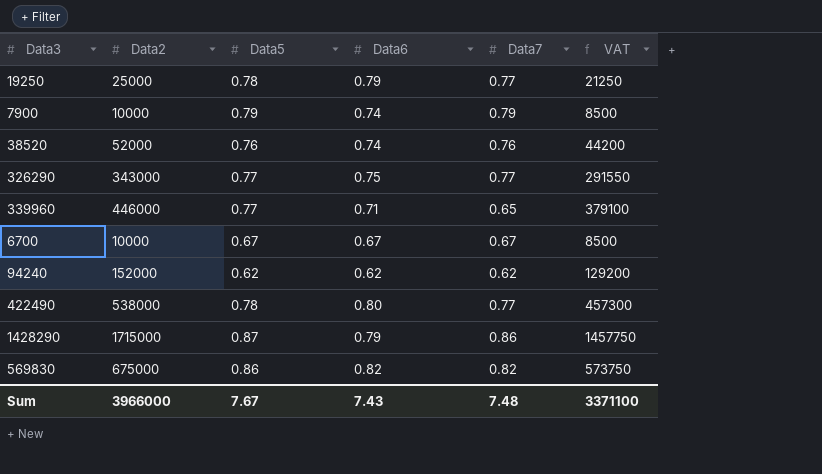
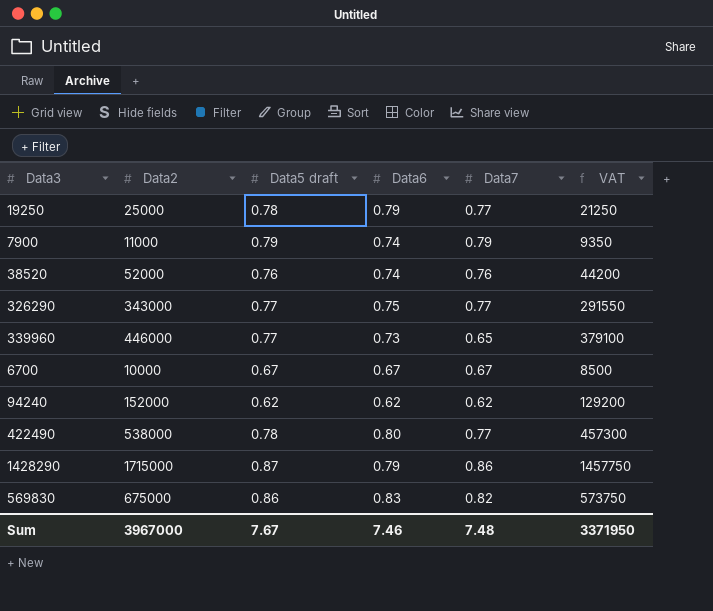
column name: Data5 -> Data5 draft
7900 | Data2: 10000 -> 11000
7900 | VAT: 8500 -> 9350
339960 | Data6: 0.71 -> 0.73
569830 | Data6: 0.82 -> 0.83
Sum | Data2: 3966000 -> 3967000
Sum | Data6: 7.43 -> 7.46
Sum | VAT: 3371100 -> 3371950

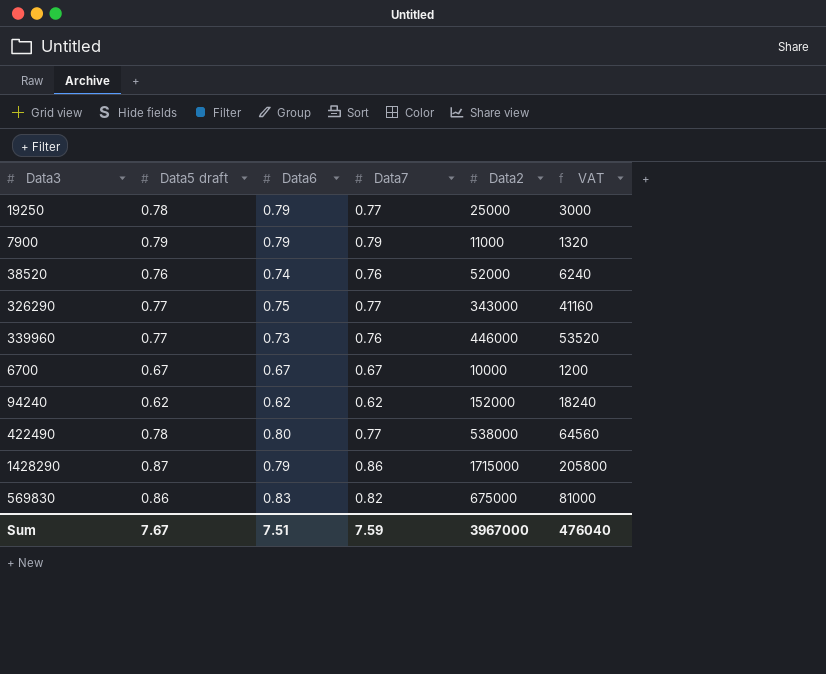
column Data2 | position: 2 -> 5
column VAT | formula: [Data2] * 0.85 -> [Data2] * 0.12
7900 | Data6: 0.74 -> 0.79
339960 | Data7: 0.65 -> 0.76
Sum | Data6: 7.46 -> 7.51
Sum | Data7: 7.48 -> 7.59
Sum | VAT: 3371950 -> 476040

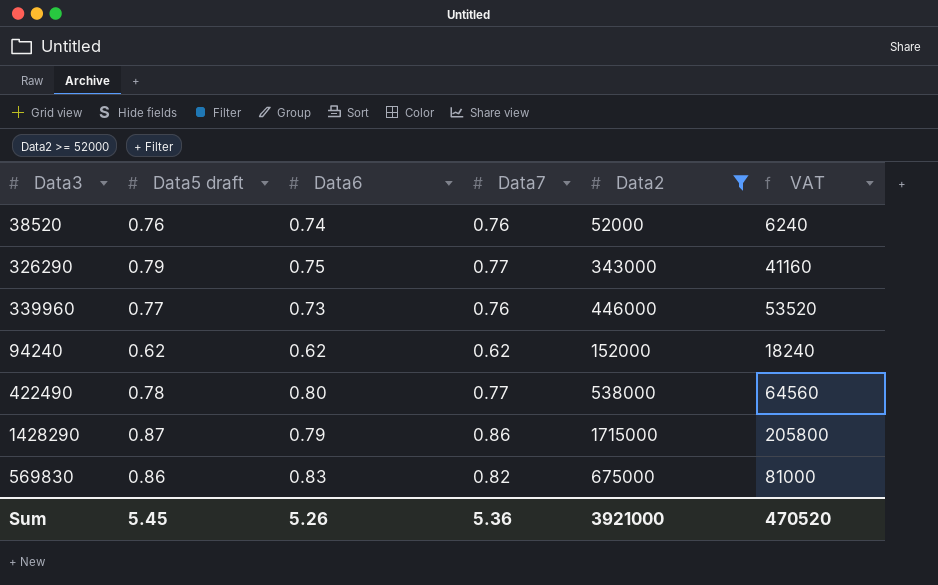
filter: none -> Data2 >= 52000
326290 | Data5 draft: 0.77 -> 0.79
Sum | Data5 draft: 7.67 -> 5.45
Sum | Data6: 7.51 -> 5.26
Sum | Data7: 7.59 -> 5.36
Sum | Data2: 3967000 -> 3921000
Sum | VAT: 476040 -> 470520

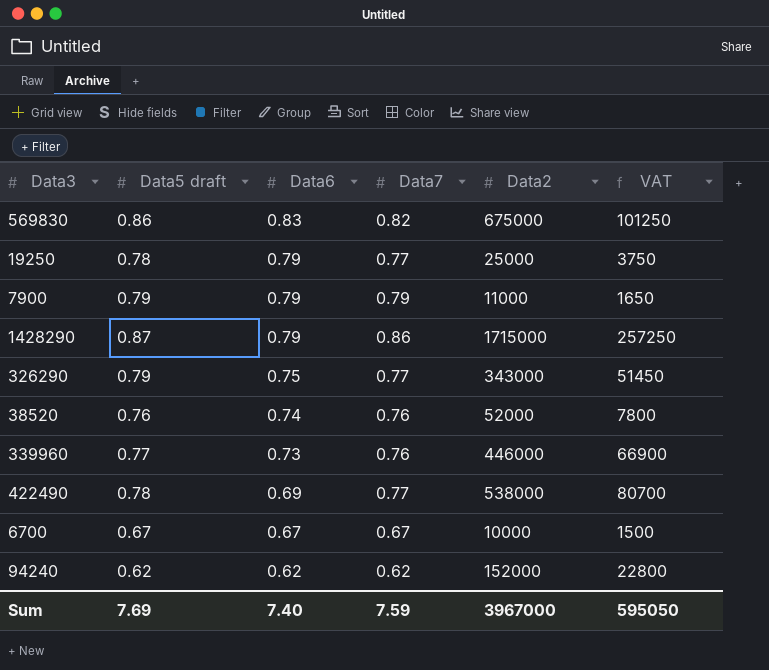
filter: Data2 >= 52000 -> none
row order: none -> Data6 descending
column VAT | formula: [Data2] * 0.12 -> [Data2] * 0.15
422490 | Data6: 0.80 -> 0.69
Sum | Data5 draft: 5.45 -> 7.69
Sum | Data6: 5.26 -> 7.40
Sum | Data7: 5.36 -> 7.59
Sum | Data2: 3921000 -> 3967000
Sum | VAT: 470520 -> 595050

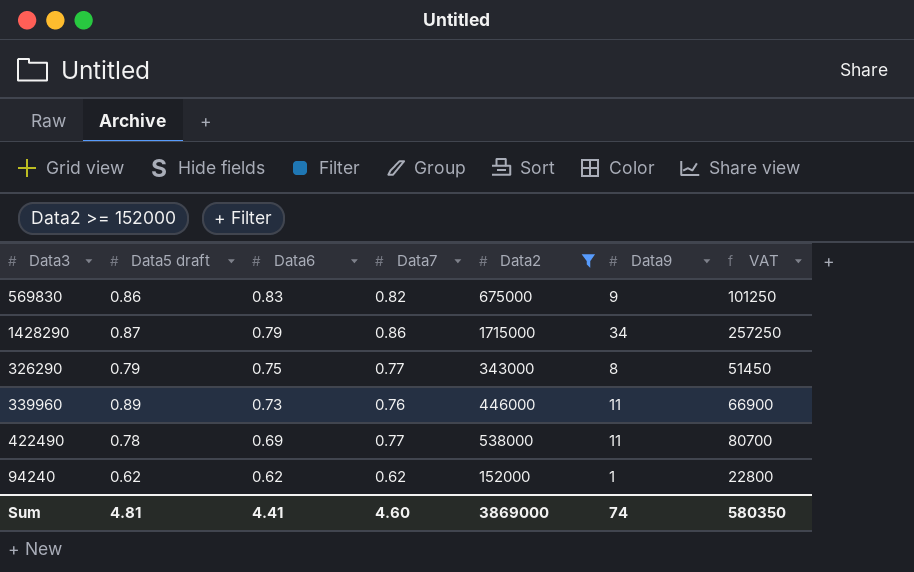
filter: none -> Data2 >= 152000
column Data9 | position: none -> 6
339960 | Data5 draft: 0.77 -> 0.89
Sum | Data5 draft: 7.69 -> 4.81
Sum | Data6: 7.40 -> 4.41
Sum | Data7: 7.59 -> 4.60
Sum | Data2: 3967000 -> 3869000
Sum | VAT: 595050 -> 580350

